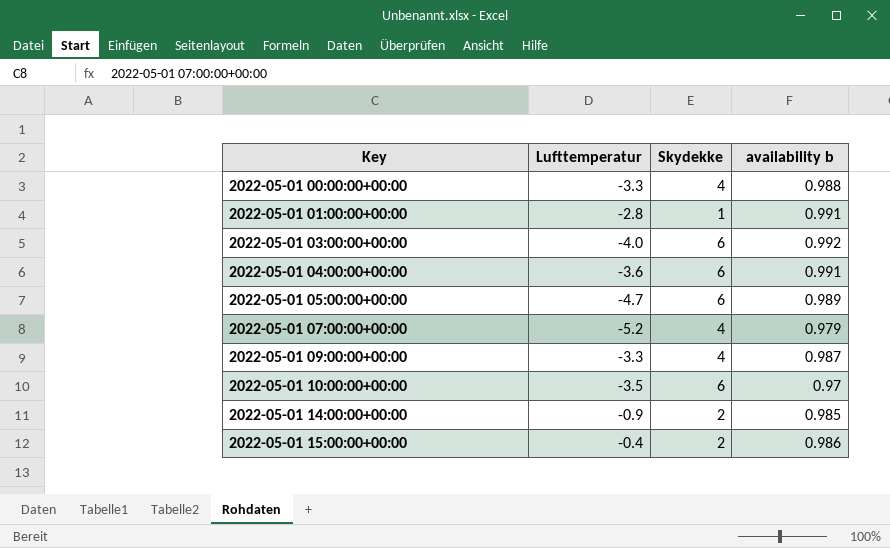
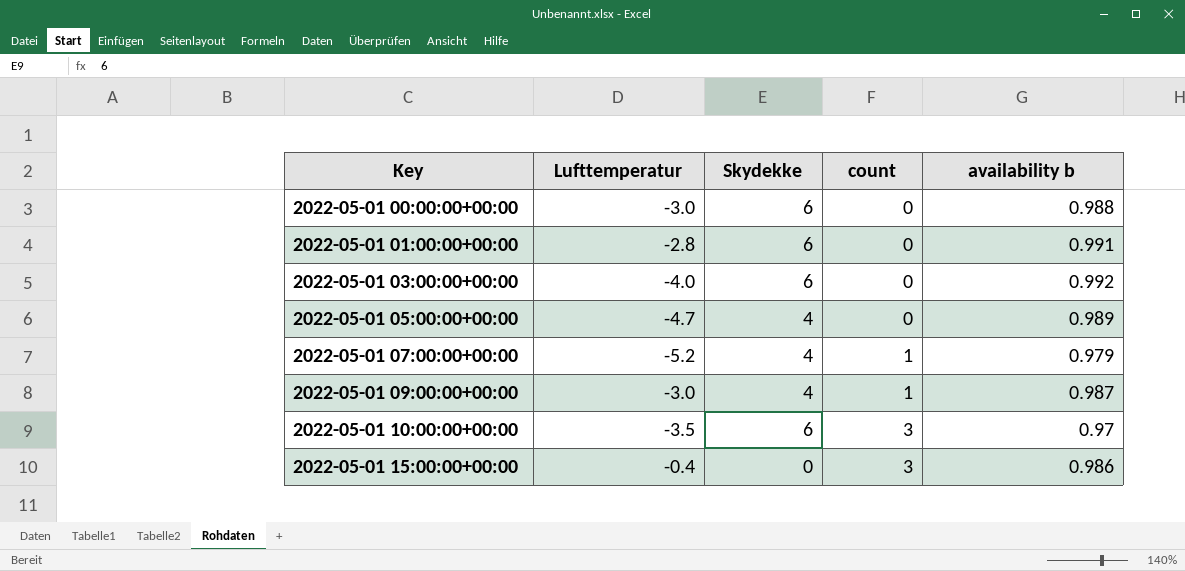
column count | position: none -> 4
row 2022-05-01 04:00:00+00:00: -3.6 | 6 | 0.991 -> none
row 2022-05-01 14:00:00+00:00: -0.9 | 2 | 0.985 -> none
2022-05-01 00:00:00+00:00 | Lufttemperatur: -3.3 -> -3.0
2022-05-01 00:00:00+00:00 | Skydekke: 4 -> 6
2022-05-01 01:00:00+00:00 | Skydekke: 1 -> 6
2022-05-01 05:00:00+00:00 | Skydekke: 6 -> 4
2022-05-01 09:00:00+00:00 | Lufttemperatur: -3.3 -> -3.0
2022-05-01 15:00:00+00:00 | Skydekke: 2 -> 0

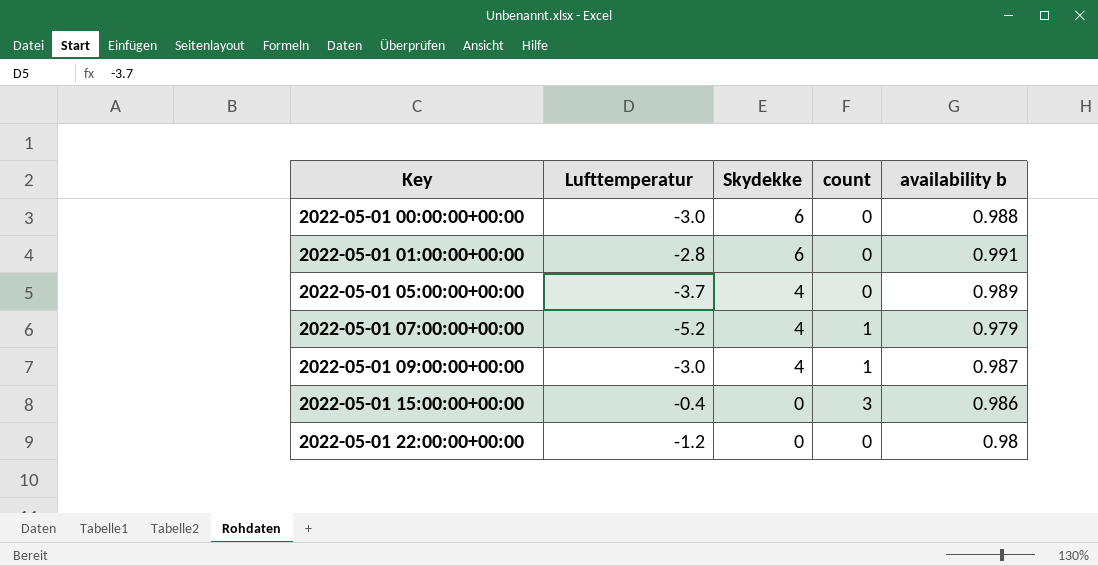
row 2022-05-01 03:00:00+00:00: -4.0 | 6 | 0 | 0.992 -> none
row 2022-05-01 10:00:00+00:00: -3.5 | 6 | 3 | 0.97 -> none
2022-05-01 05:00:00+00:00 | Lufttemperatur: -4.7 -> -3.7
row 2022-05-01 22:00:00+00:00: none -> -1.2 | 0 | 0 | 0.98

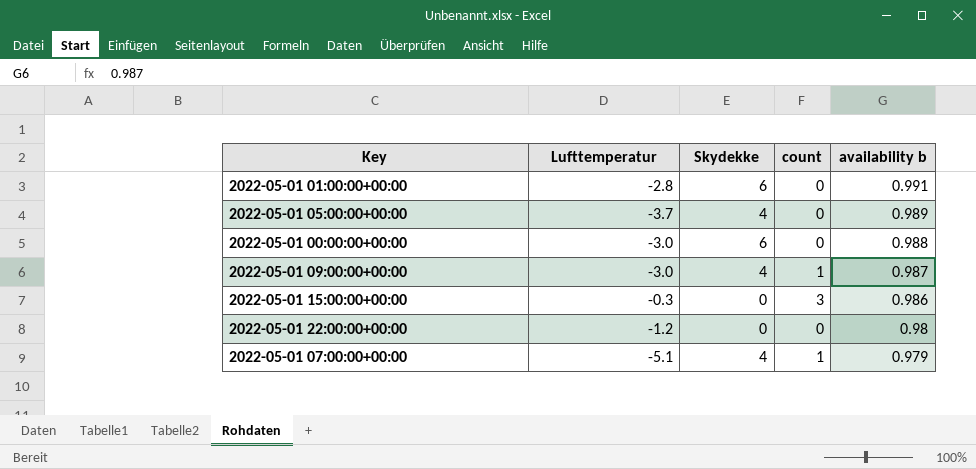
row order: Key ascending -> availability b descending
2022-05-01 15:00:00+00:00 | Lufttemperatur: -0.4 -> -0.3
2022-05-01 07:00:00+00:00 | Lufttemperatur: -5.2 -> -5.1

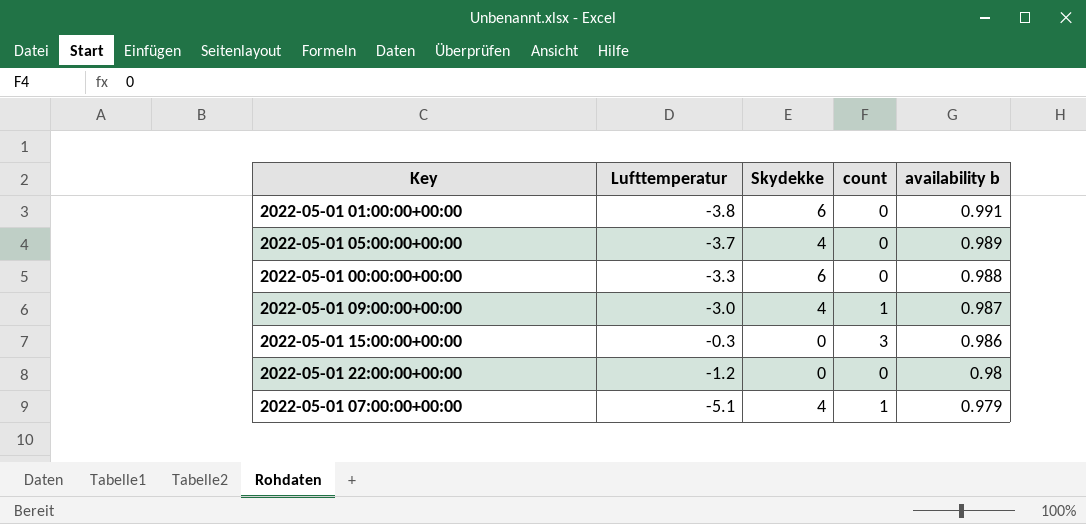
2022-05-01 01:00:00+00:00 | Lufttemperatur: -2.8 -> -3.8
2022-05-01 00:00:00+00:00 | Lufttemperatur: -3.0 -> -3.3

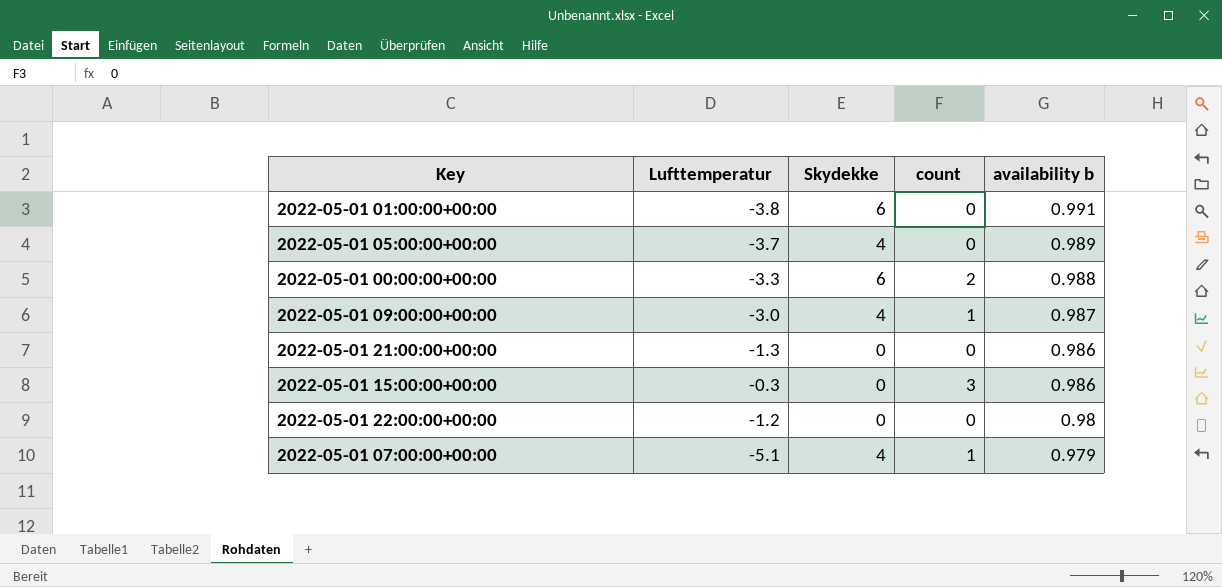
2022-05-01 00:00:00+00:00 | count: 0 -> 2
row 2022-05-01 21:00:00+00:00: none -> -1.3 | 0 | 0 | 0.986

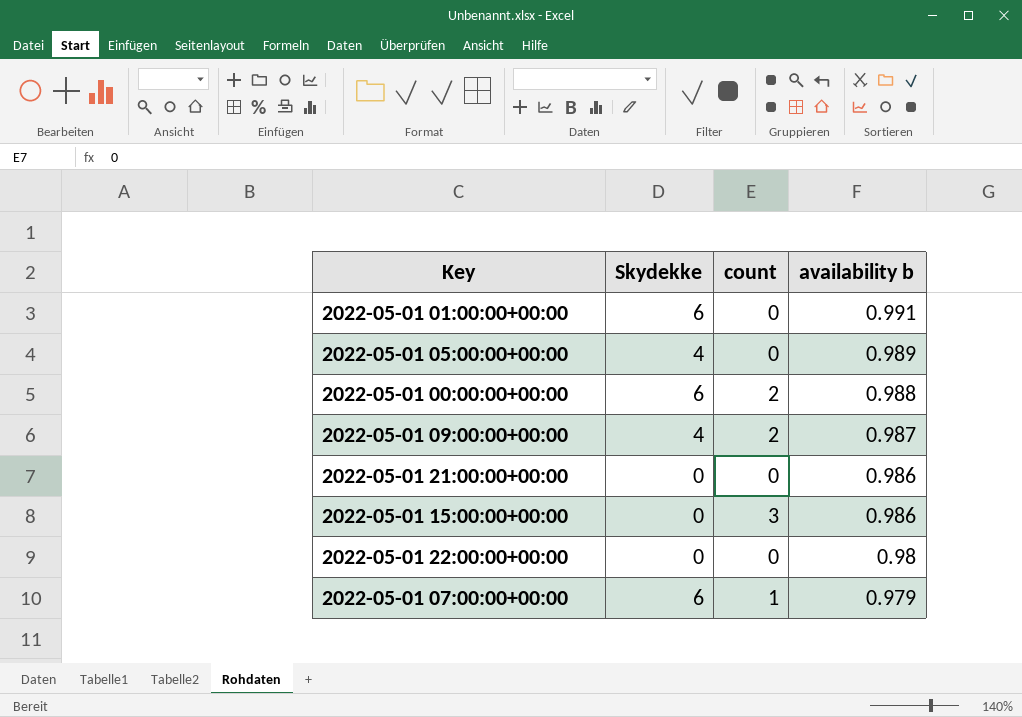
column Lufttemperatur | position: 2 -> none
2022-05-01 09:00:00+00:00 | count: 1 -> 2
2022-05-01 07:00:00+00:00 | Skydekke: 4 -> 6

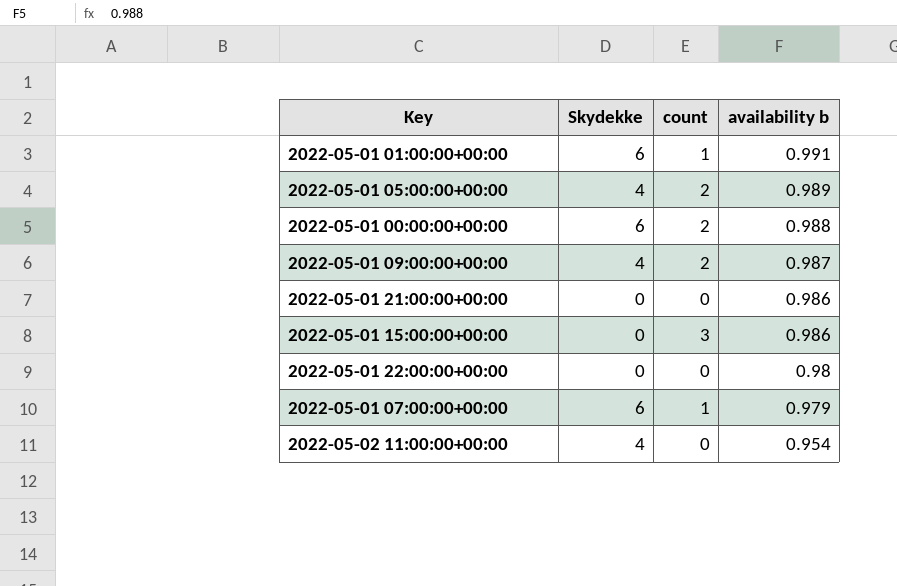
2022-05-01 01:00:00+00:00 | count: 0 -> 1
2022-05-01 05:00:00+00:00 | count: 0 -> 2
row 2022-05-02 11:00:00+00:00: none -> 4 | 0 | 0.954

